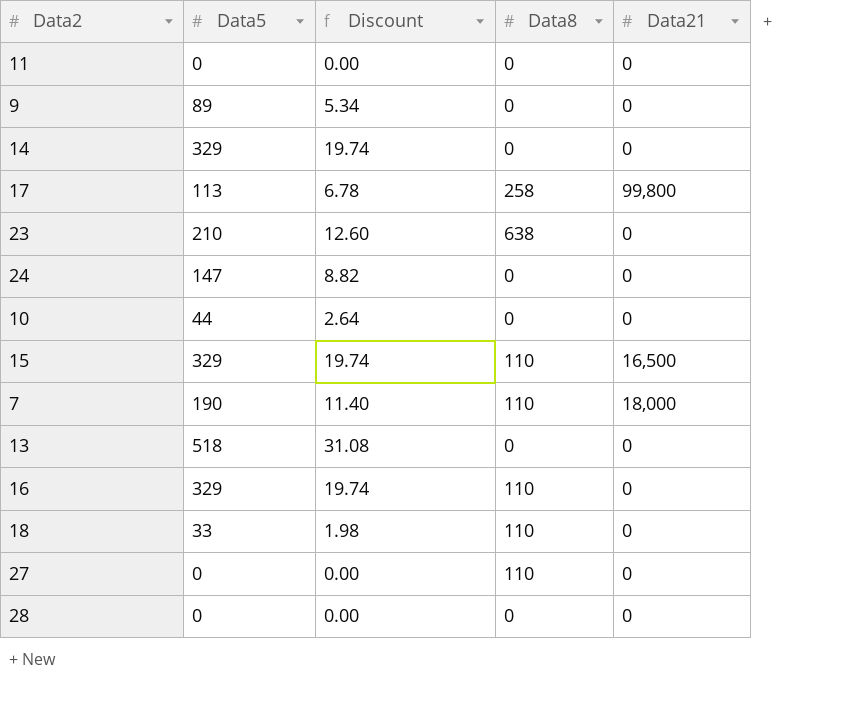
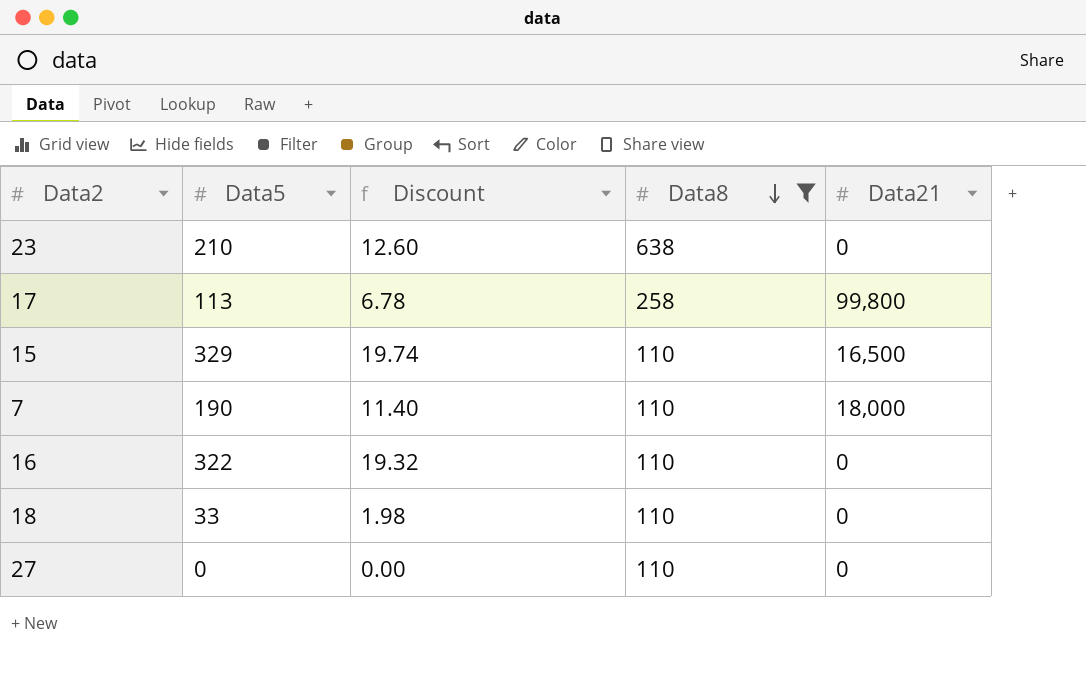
filter: none -> Data8 != 0
row order: none -> Data8 descending
16 | Data5: 329 -> 322
16 | Discount: 19.74 -> 19.32

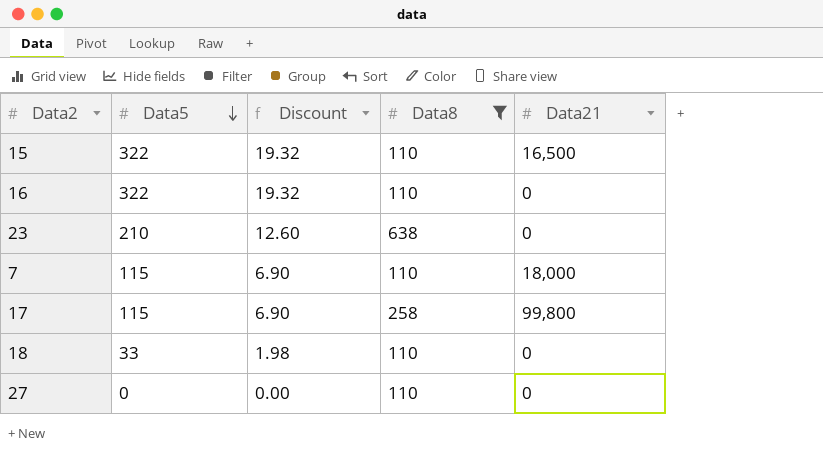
row order: Data8 descending -> Data5 descending
15 | Data5: 329 -> 322
15 | Discount: 19.74 -> 19.32
7 | Data5: 190 -> 115
7 | Discount: 11.40 -> 6.90
17 | Data5: 113 -> 115
17 | Discount: 6.78 -> 6.90

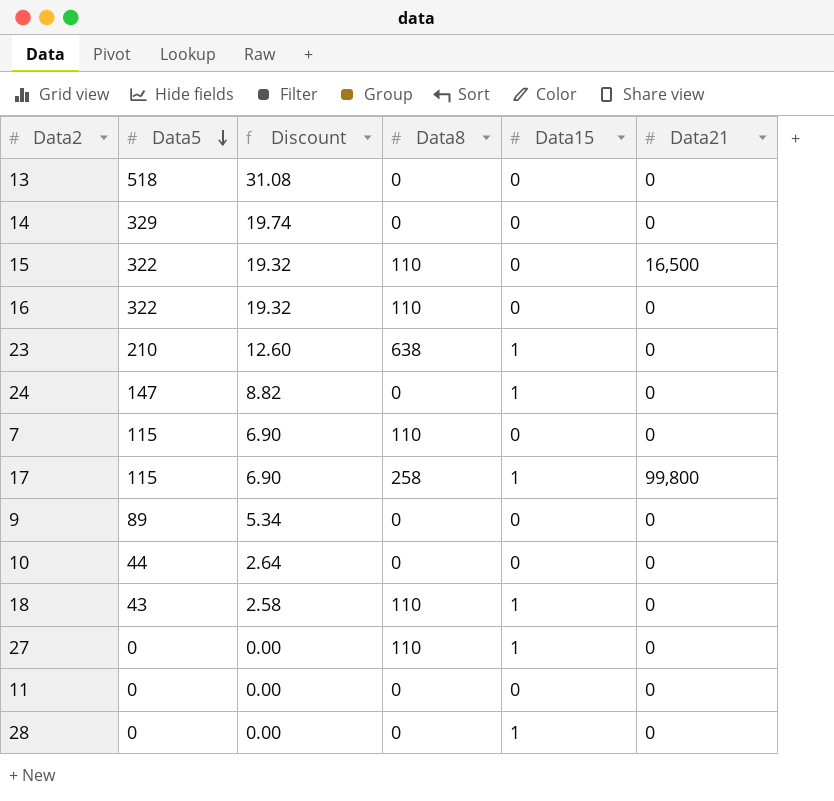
filter: Data8 != 0 -> none
column Data15 | position: none -> 5
7 | Data21: 18,000 -> 0
18 | Data5: 33 -> 43
18 | Discount: 1.98 -> 2.58

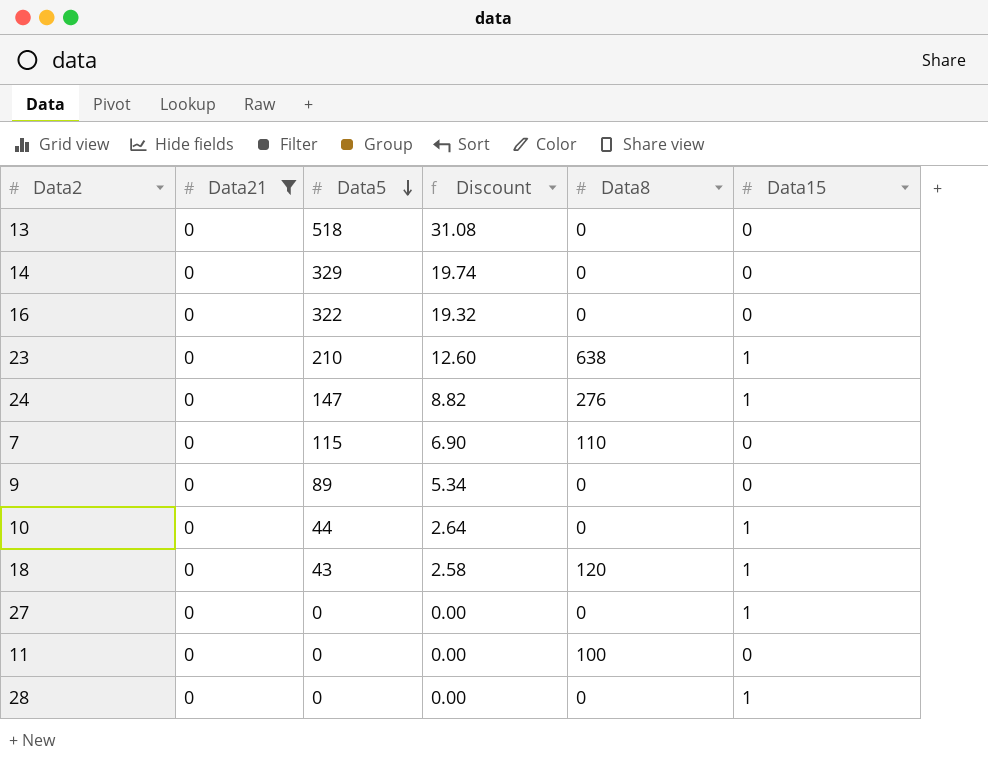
filter: none -> Data21 = 0
column Data21 | position: 6 -> 2
16 | Data8: 110 -> 0
24 | Data8: 0 -> 276
10 | Data15: 0 -> 1
18 | Data8: 110 -> 120
27 | Data8: 110 -> 0
11 | Data8: 0 -> 100

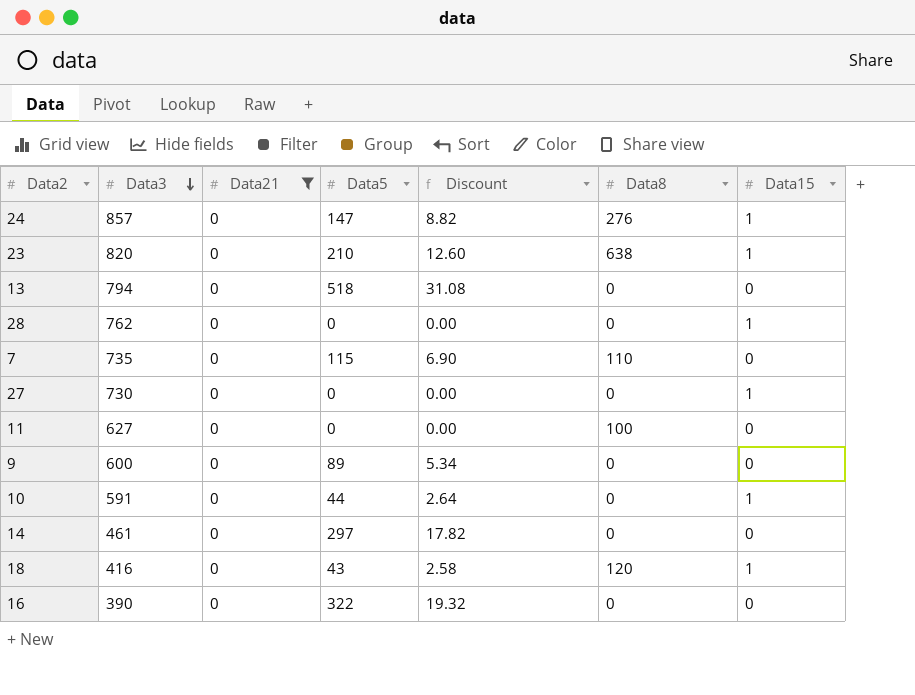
row order: Data5 descending -> Data3 descending
column Data3 | position: none -> 2
14 | Data5: 329 -> 297
14 | Discount: 19.74 -> 17.82

